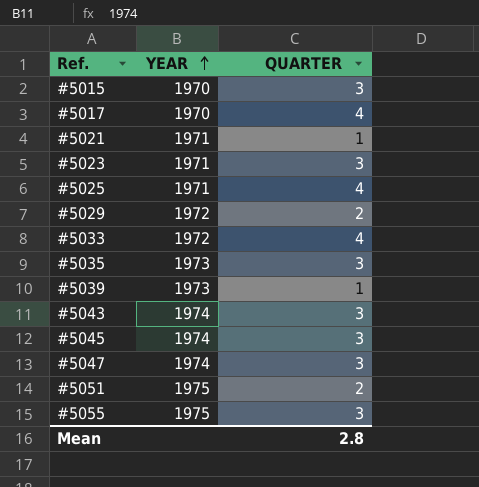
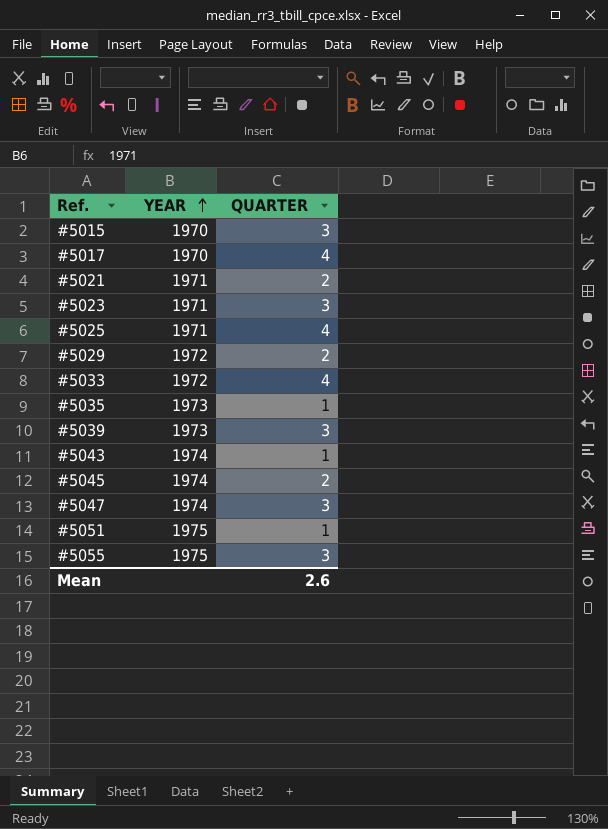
#5021 | QUARTER: 1 -> 2
#5035 | QUARTER: 3 -> 1
#5039 | QUARTER: 1 -> 3
#5043 | QUARTER: 3 -> 1
#5045 | QUARTER: 3 -> 2
#5051 | QUARTER: 2 -> 1
Mean | QUARTER: 2.8 -> 2.6

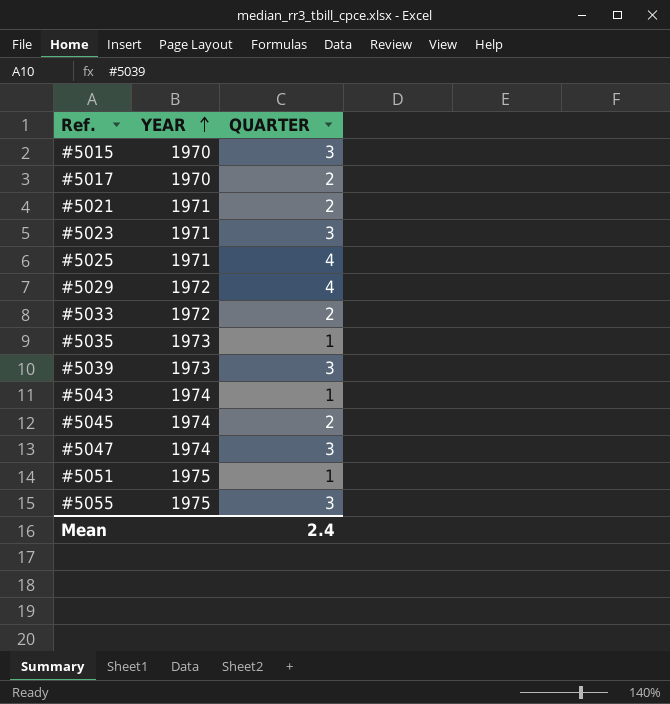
#5017 | QUARTER: 4 -> 2
#5029 | QUARTER: 2 -> 4
#5033 | QUARTER: 4 -> 2
Mean | QUARTER: 2.6 -> 2.4

